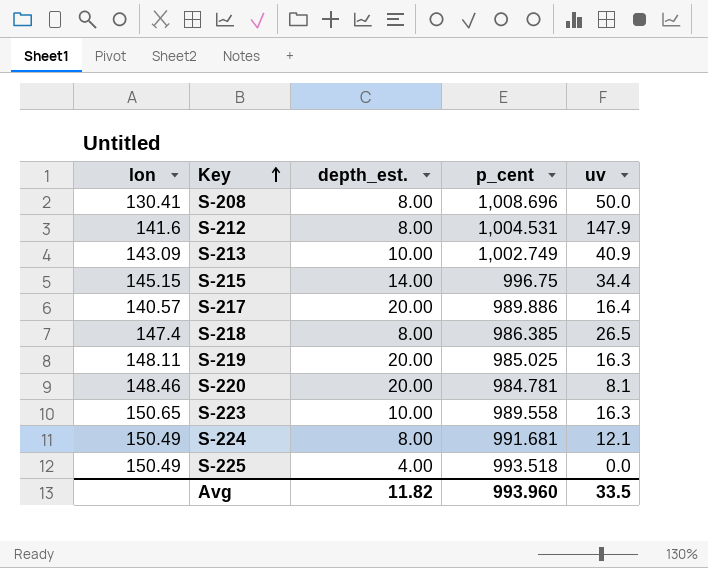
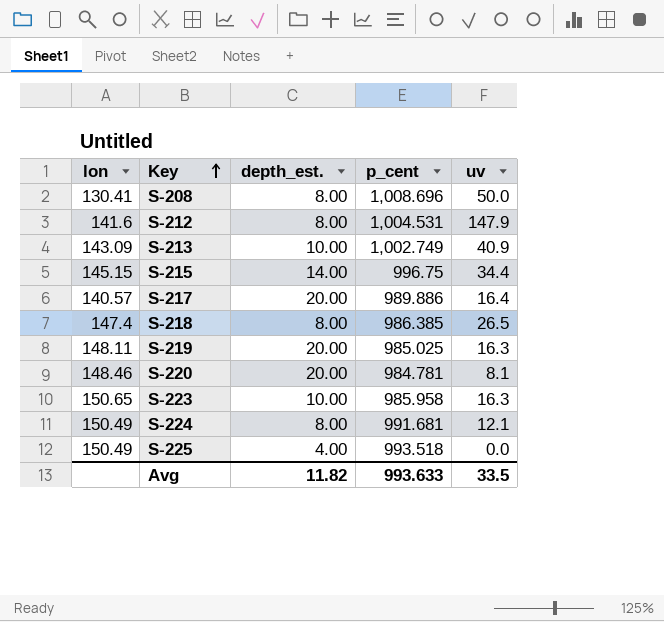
S-223 | p_cent: 989.558 -> 985.958
Avg | p_cent: 993.960 -> 993.633

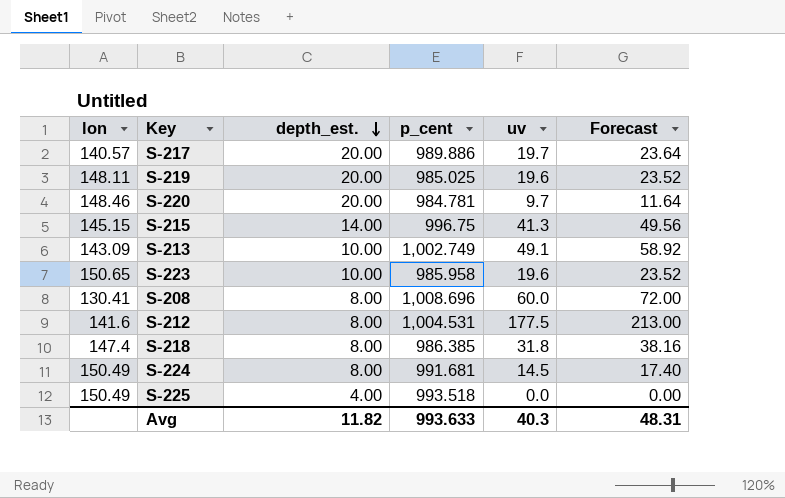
row order: Key ascending -> depth_est. descending
column Forecast | formula: none -> [uv] * 1.2
S-217 | uv: 16.4 -> 19.7
S-219 | uv: 16.3 -> 19.6
S-220 | uv: 8.1 -> 9.7
S-215 | uv: 34.4 -> 41.3
S-213 | uv: 40.9 -> 49.1
S-223 | uv: 16.3 -> 19.6
S-208 | uv: 50.0 -> 60.0
S-212 | uv: 147.9 -> 177.5
S-218 | uv: 26.5 -> 31.8
S-224 | uv: 12.1 -> 14.5
Avg | uv: 33.5 -> 40.3

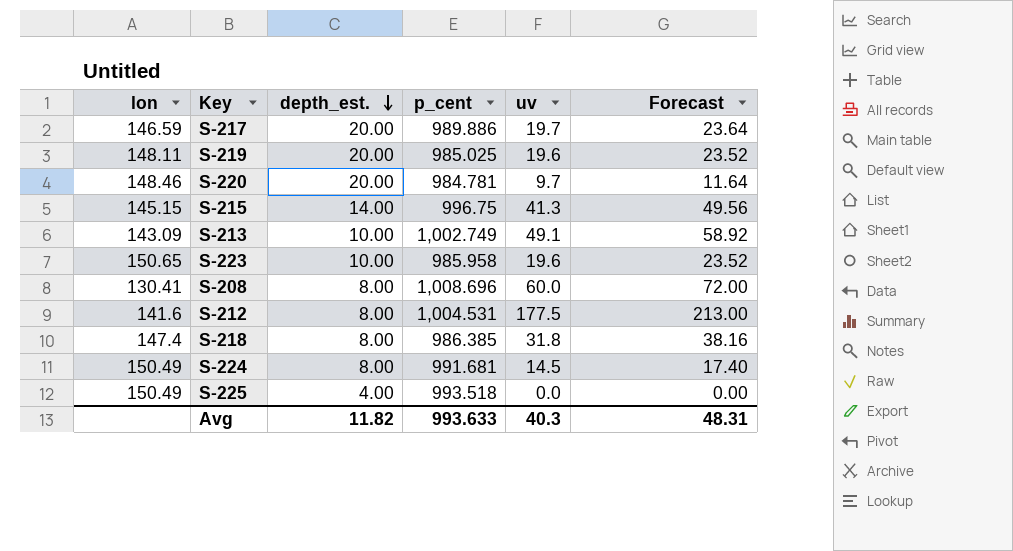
S-217 | lon: 140.57 -> 146.59

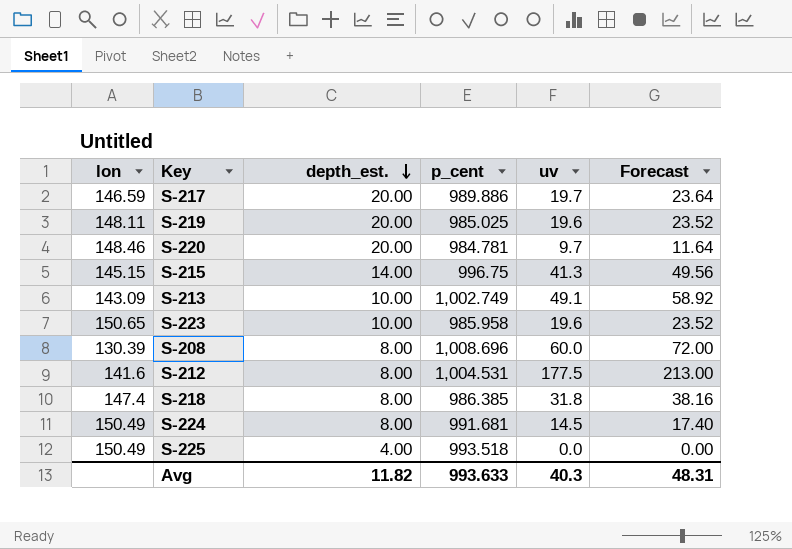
S-208 | lon: 130.41 -> 130.39

